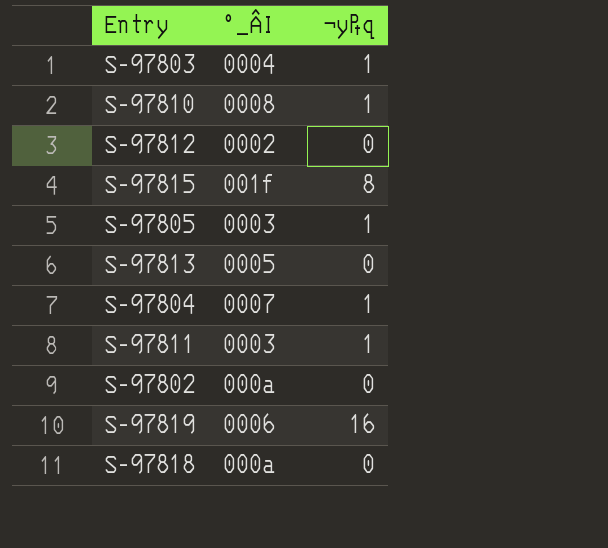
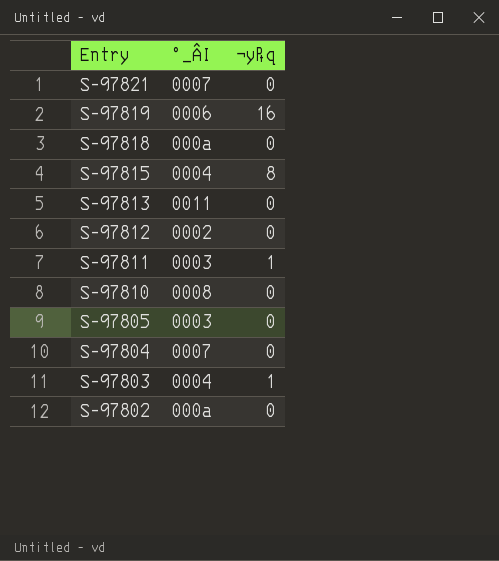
row order: none -> Entry descending
row S-97821: none -> 0007 | 0
S-97815 | °_ÂI: 001f -> 0004
S-97813 | °_ÂI: 0005 -> 0011
S-97810 | ¬y¶q: 1 -> 0
S-97805 | ¬y¶q: 1 -> 0
S-97804 | ¬y¶q: 1 -> 0

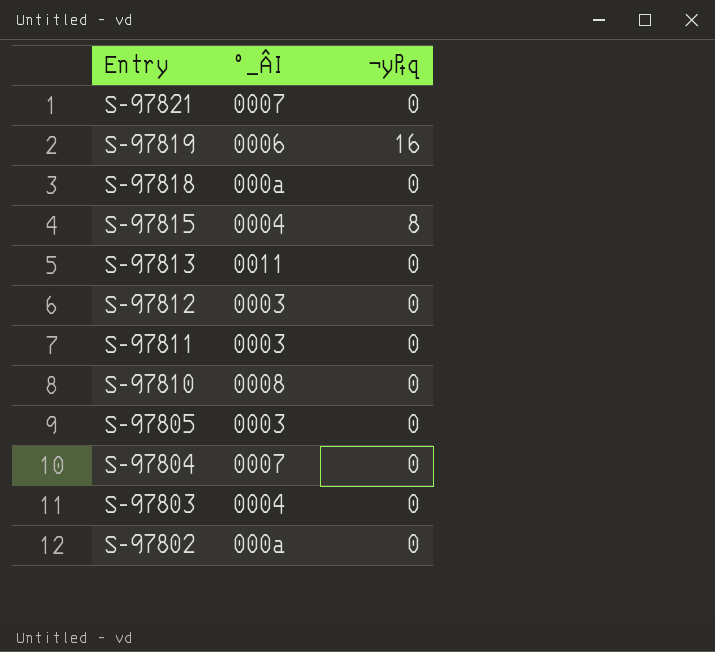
S-97812 | °_ÂI: 0002 -> 0003
S-97811 | ¬y¶q: 1 -> 0
S-97803 | ¬y¶q: 1 -> 0

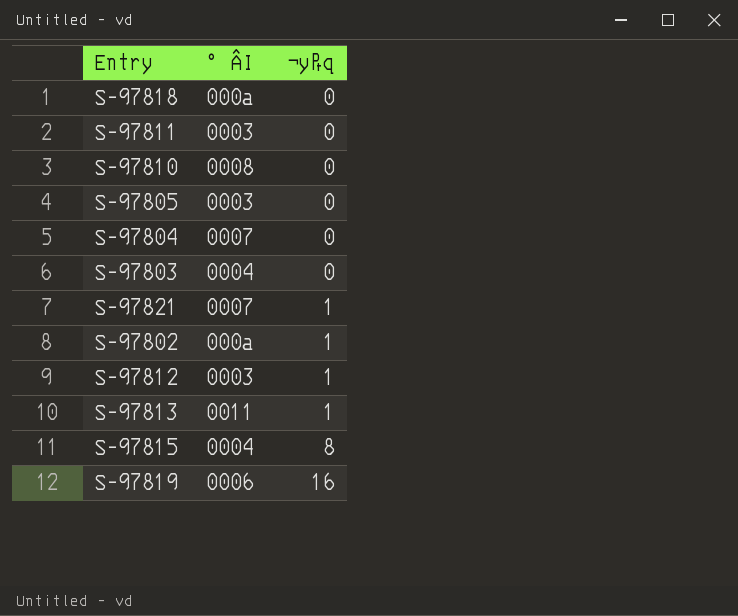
row order: Entry descending -> ¬y¶q ascending
column name: °_ÂI -> ° ÂI
S-97821 | ¬y¶q: 0 -> 1
S-97802 | ¬y¶q: 0 -> 1
S-97812 | ¬y¶q: 0 -> 1
S-97813 | ¬y¶q: 0 -> 1

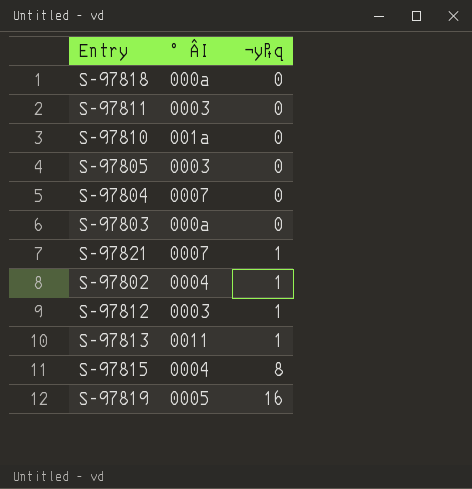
S-97810 | ° ÂI: 0008 -> 001a
S-97803 | ° ÂI: 0004 -> 000a
S-97802 | ° ÂI: 000a -> 0004
S-97819 | ° ÂI: 0006 -> 0005

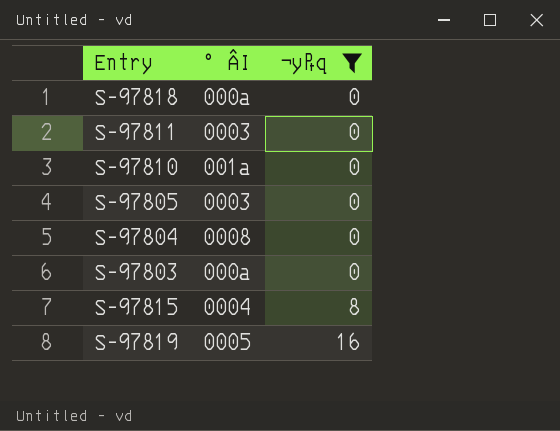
filter: none -> ¬y¶q != 1
S-97804 | ° ÂI: 0007 -> 0008

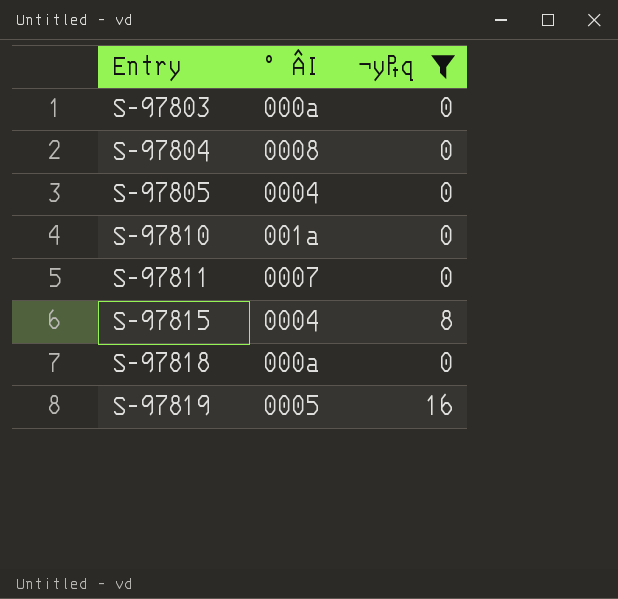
row order: ¬y¶q ascending -> Entry ascending
S-97805 | ° ÂI: 0003 -> 0004
S-97811 | ° ÂI: 0003 -> 0007

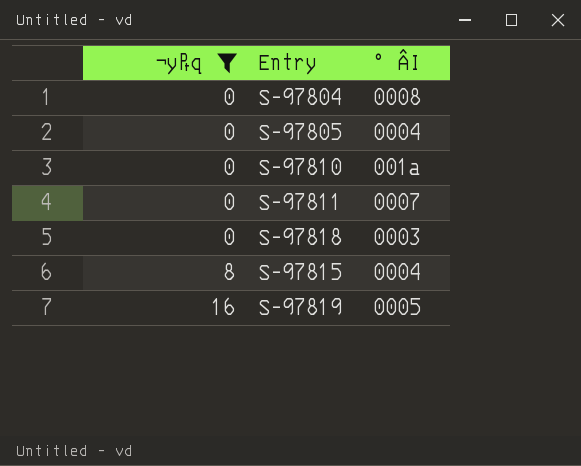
row order: Entry ascending -> ¬y¶q ascending
column ¬y¶q | position: 3 -> 1
row S-97803: 000a | 0 -> none
S-97818 | ° ÂI: 000a -> 0003

